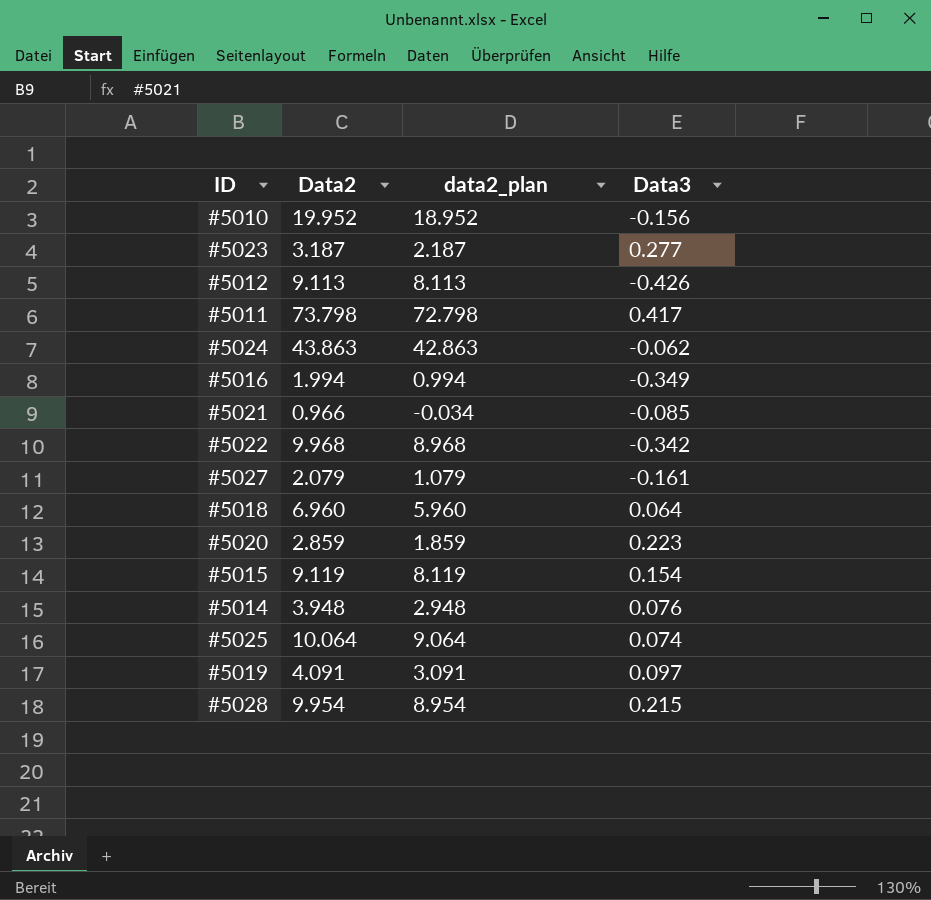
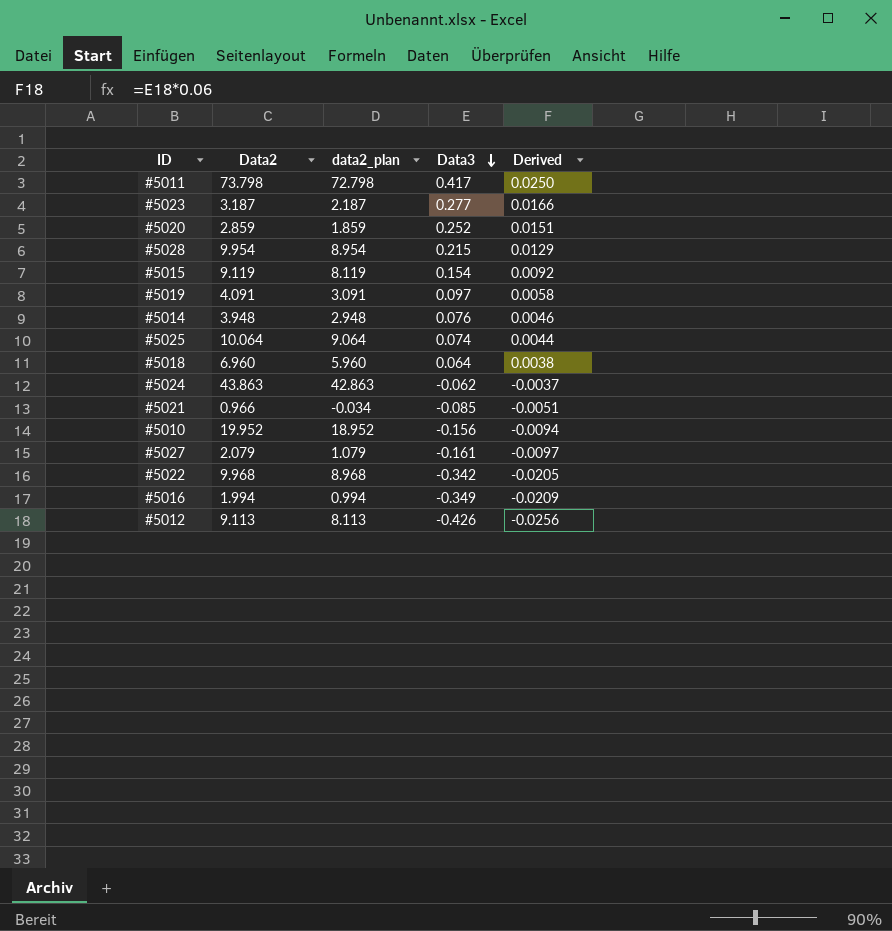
row order: none -> Data3 descending
column Derived | formula: none -> [Data3] * 0.06
#5020 | Data3: 0.223 -> 0.252

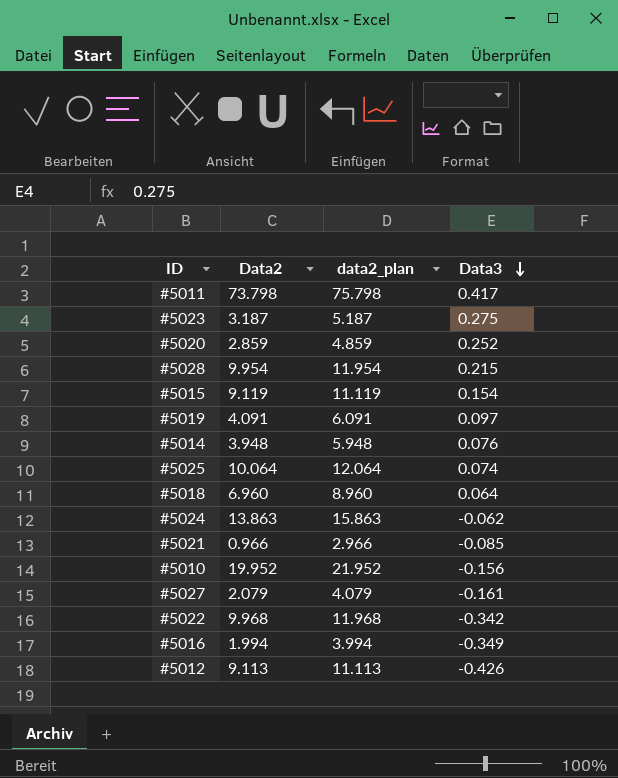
column Derived | formula: [Data3] * 0.06 -> none
column data2_plan | formula: [Data2] - 1 -> [Data2] + 2
#5023 | Data3: 0.277 -> 0.275
#5024 | Data2: 43.863 -> 13.863

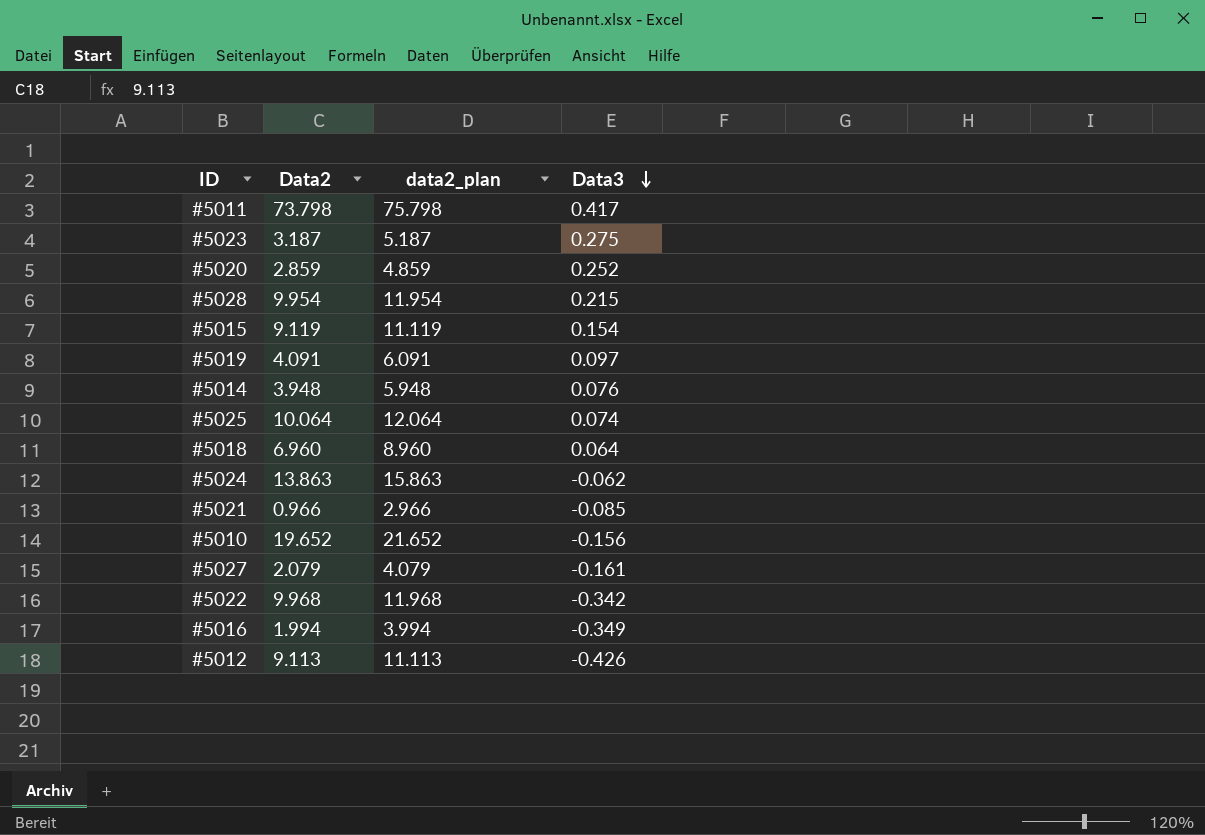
#5010 | Data2: 19.952 -> 19.652
#5010 | data2_plan: 21.952 -> 21.652

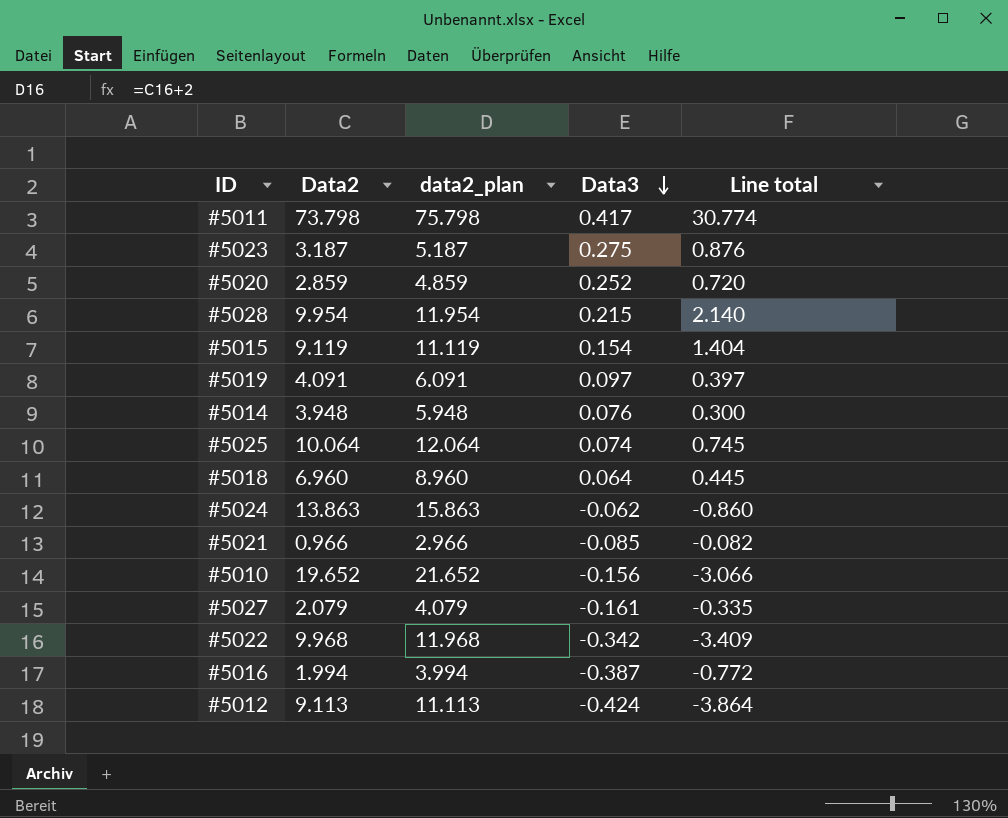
column Line total | formula: none -> [Data2] * [Data3]
#5016 | Data3: -0.349 -> -0.387
#5012 | Data3: -0.426 -> -0.424

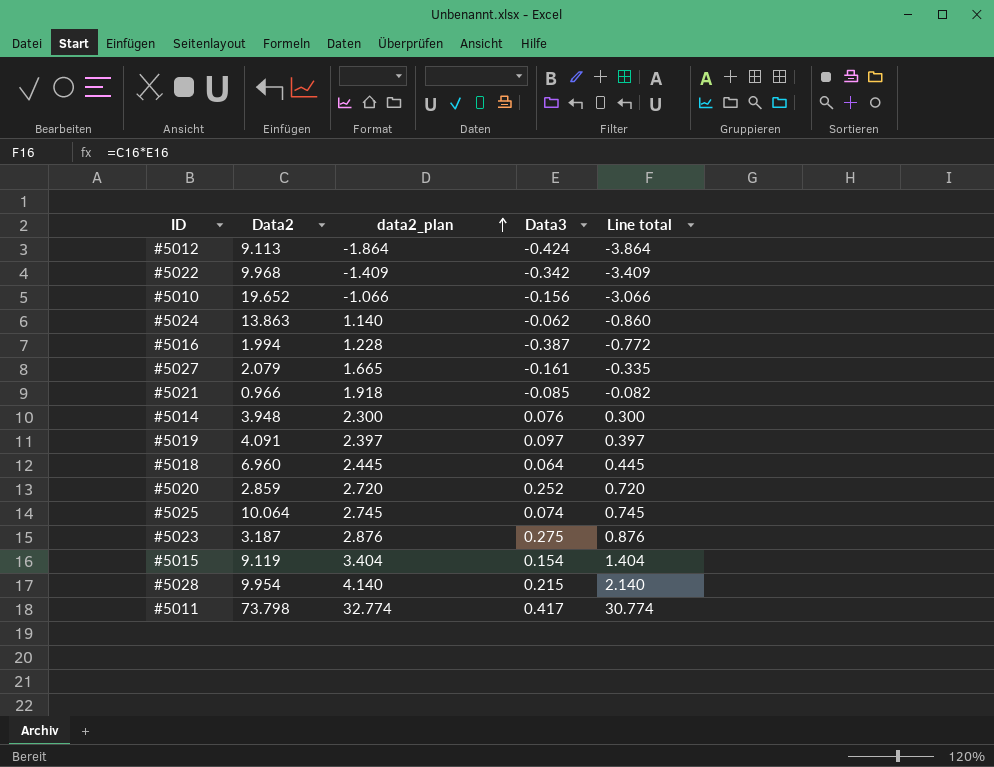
row order: Data3 descending -> data2_plan ascending
column data2_plan | formula: [Data2] + 2 -> [Line total] + 2

